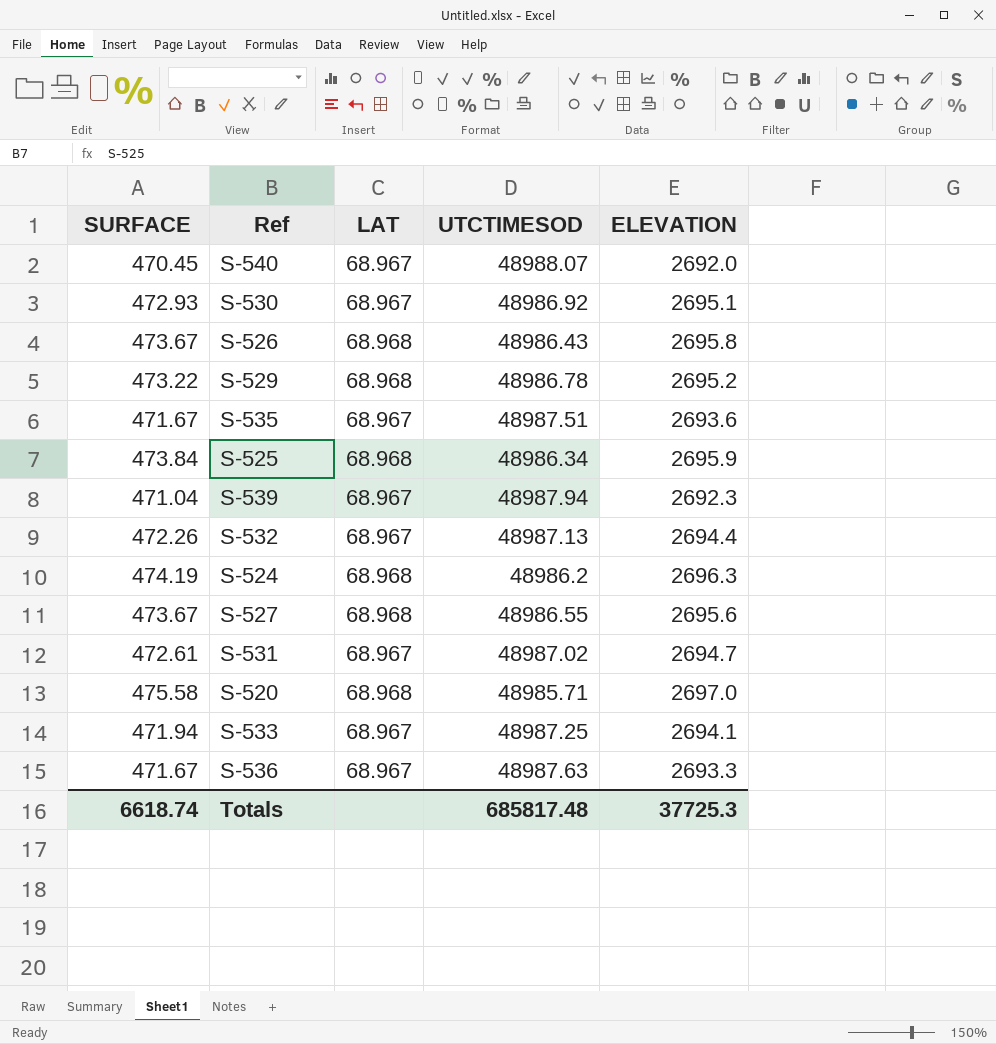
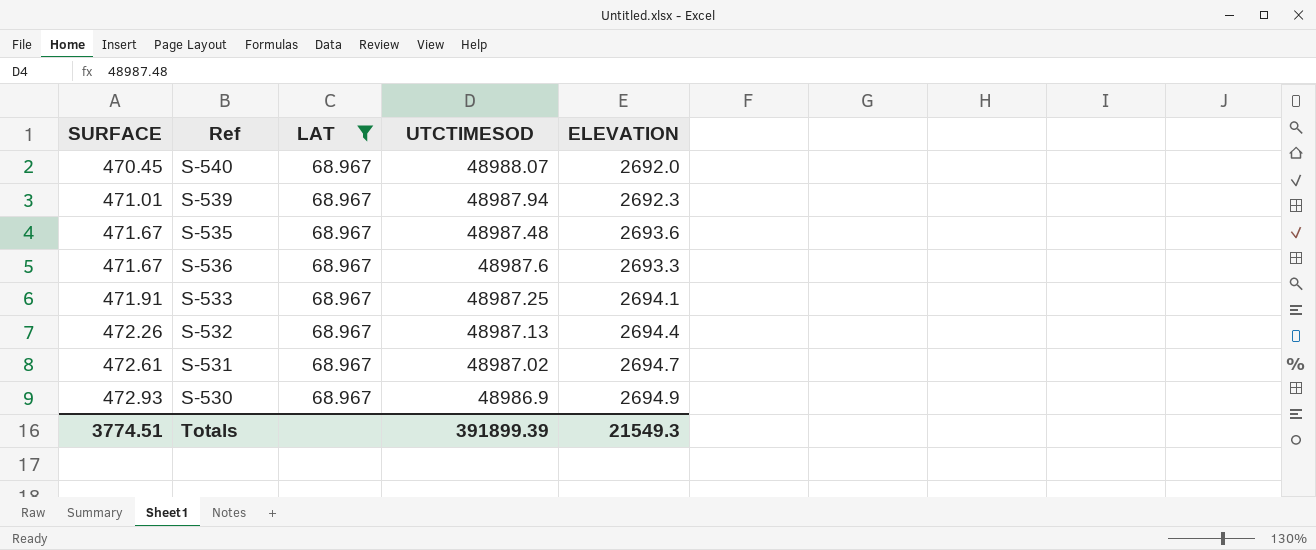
filter: none -> LAT = 68.967
row order: none -> SURFACE ascending
S-539 | SURFACE: 471.04 -> 471.01
S-535 | UTCTIMESOD: 48987.51 -> 48987.48
S-536 | UTCTIMESOD: 48987.63 -> 48987.6
S-533 | SURFACE: 471.94 -> 471.91
S-530 | UTCTIMESOD: 48986.92 -> 48986.9
S-530 | ELEVATION: 2695.1 -> 2694.9
Totals | SURFACE: 6618.74 -> 3774.51
Totals | UTCTIMESOD: 685817.48 -> 391899.39
Totals | ELEVATION: 37725.3 -> 21549.3

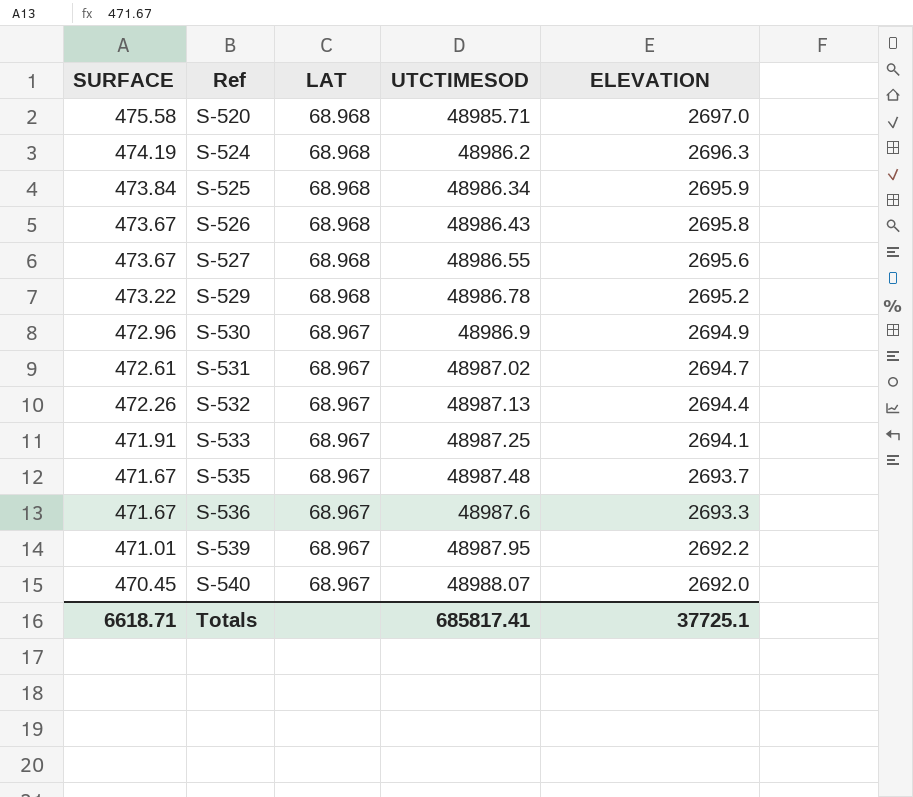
filter: LAT = 68.967 -> none
row order: SURFACE ascending -> SURFACE descending
S-530 | SURFACE: 472.93 -> 472.96
S-535 | ELEVATION: 2693.6 -> 2693.7
S-539 | UTCTIMESOD: 48987.94 -> 48987.95
S-539 | ELEVATION: 2692.3 -> 2692.2
Totals | SURFACE: 3774.51 -> 6618.71
Totals | UTCTIMESOD: 391899.39 -> 685817.41
Totals | ELEVATION: 21549.3 -> 37725.1

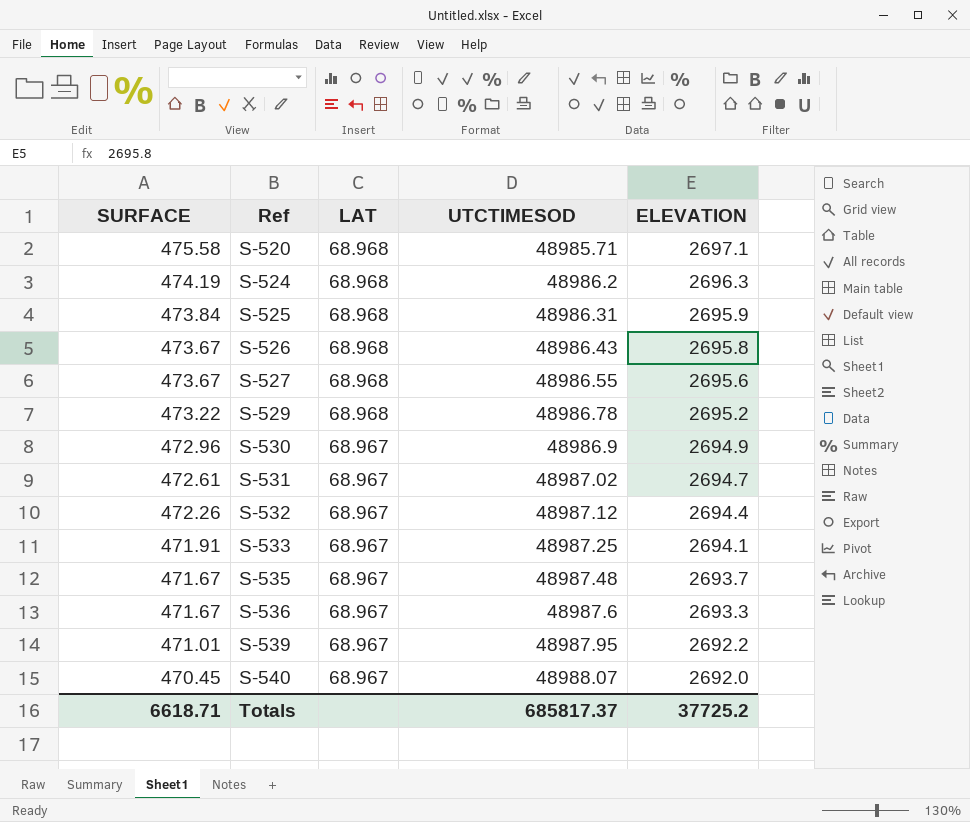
S-520 | ELEVATION: 2697.0 -> 2697.1
S-525 | UTCTIMESOD: 48986.34 -> 48986.31
S-532 | UTCTIMESOD: 48987.13 -> 48987.12
Totals | UTCTIMESOD: 685817.41 -> 685817.37
Totals | ELEVATION: 37725.1 -> 37725.2

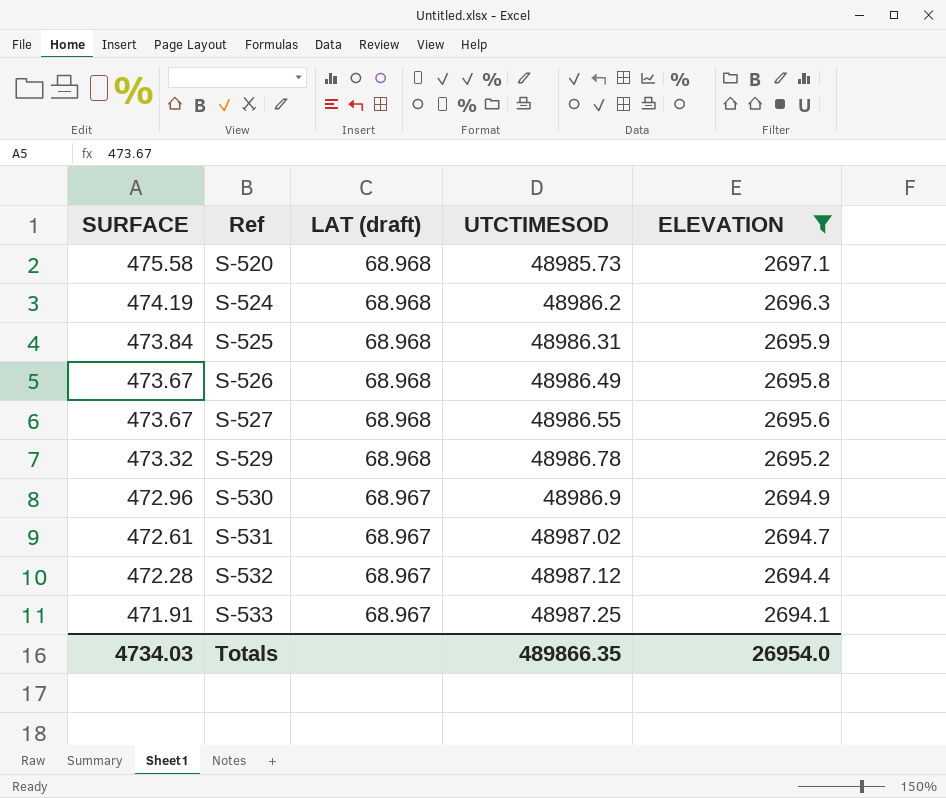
filter: none -> ELEVATION >= 2694.1
column name: LAT -> LAT (draft)
S-520 | UTCTIMESOD: 48985.71 -> 48985.73
S-526 | UTCTIMESOD: 48986.43 -> 48986.49
S-529 | SURFACE: 473.22 -> 473.32
S-532 | SURFACE: 472.26 -> 472.28
Totals | SURFACE: 6618.71 -> 4734.03
Totals | UTCTIMESOD: 685817.37 -> 489866.35
Totals | ELEVATION: 37725.2 -> 26954.0

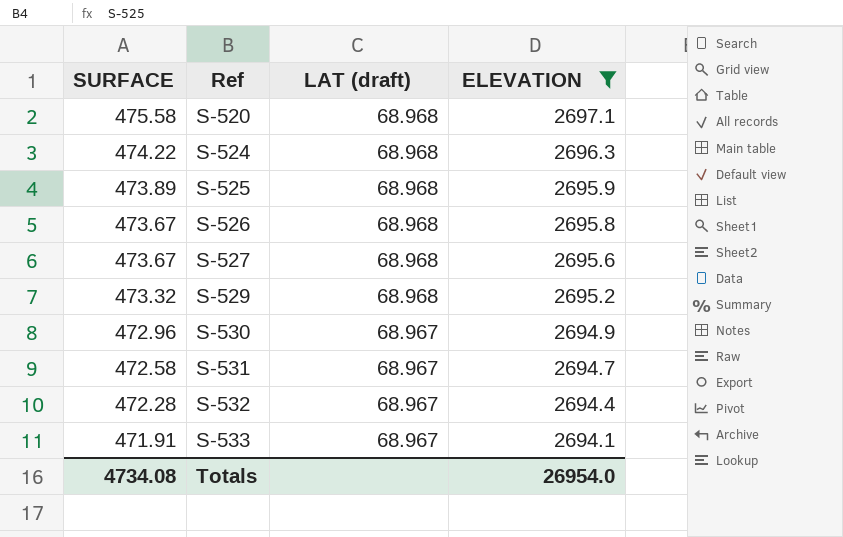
column UTCTIMESOD | position: 4 -> none
S-524 | SURFACE: 474.19 -> 474.22
S-525 | SURFACE: 473.84 -> 473.89
S-531 | SURFACE: 472.61 -> 472.58
Totals | SURFACE: 4734.03 -> 4734.08

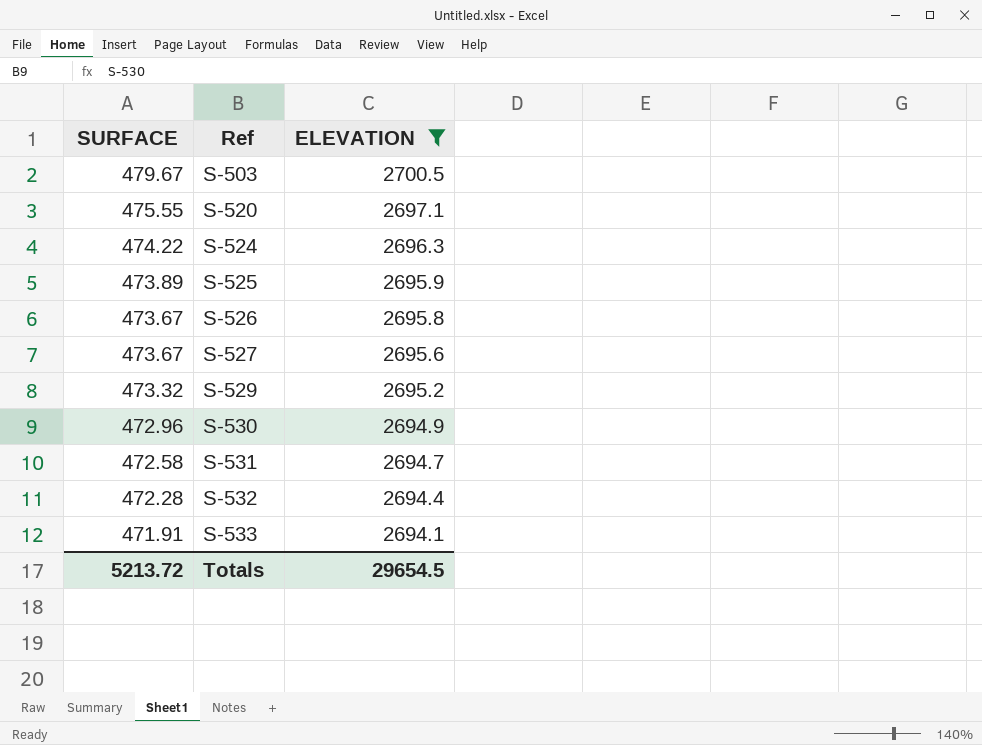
column LAT (draft) | position: 3 -> none
row S-503: none -> 479.67 | 2700.5
S-520 | SURFACE: 475.58 -> 475.55
Totals | SURFACE: 4734.08 -> 5213.72
Totals | ELEVATION: 26954.0 -> 29654.5

